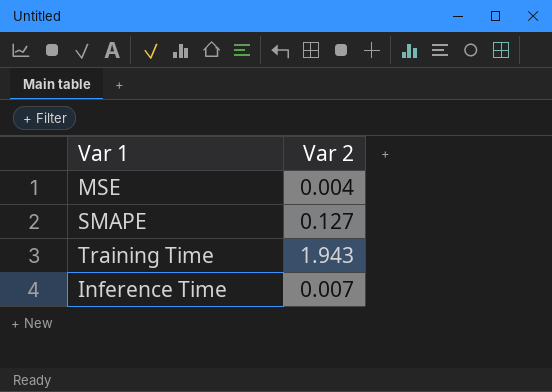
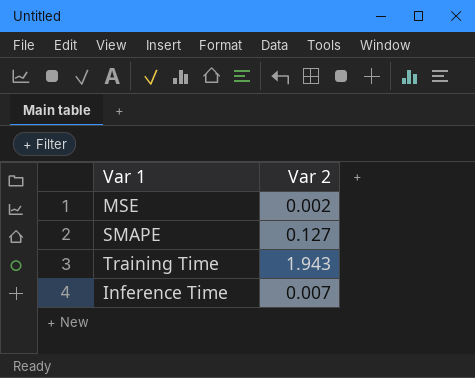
MSE | Var 2: 0.004 -> 0.002

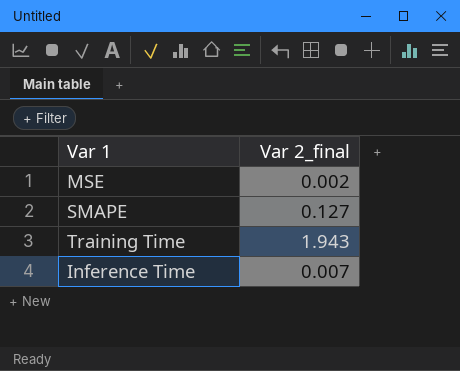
column name: Var 2 -> Var 2_final

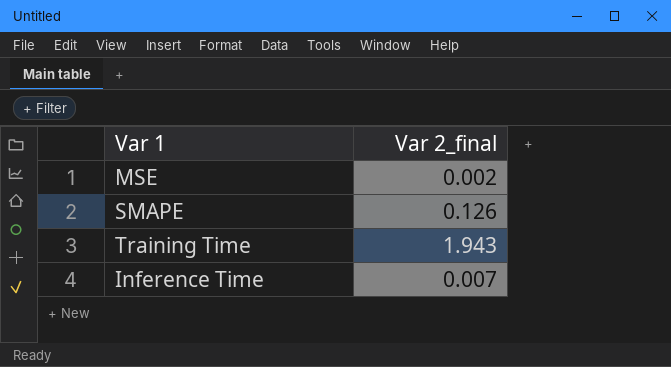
SMAPE | Var 2_final: 0.127 -> 0.126

